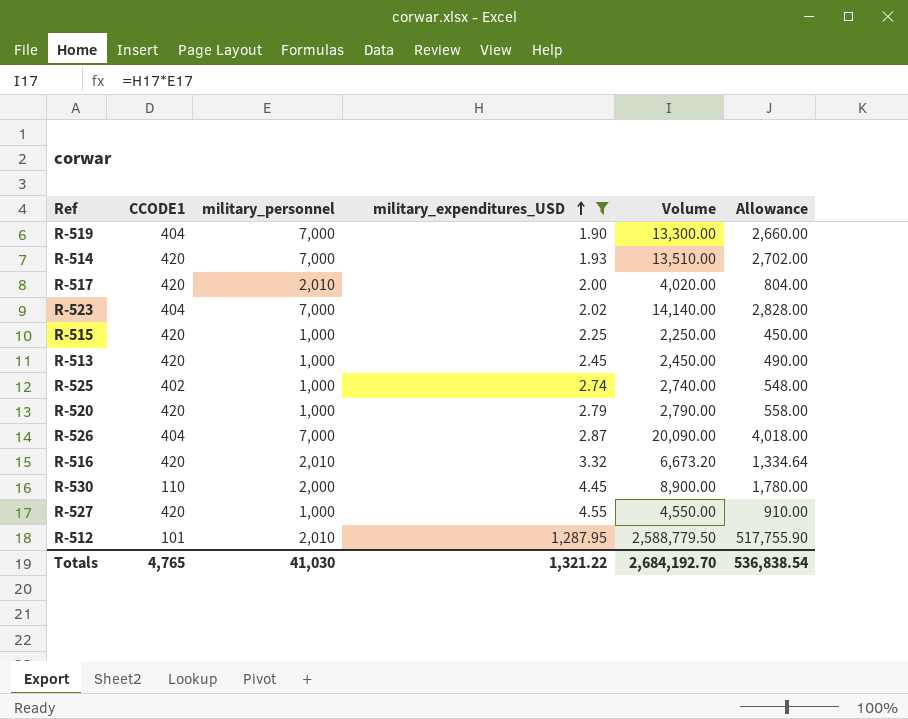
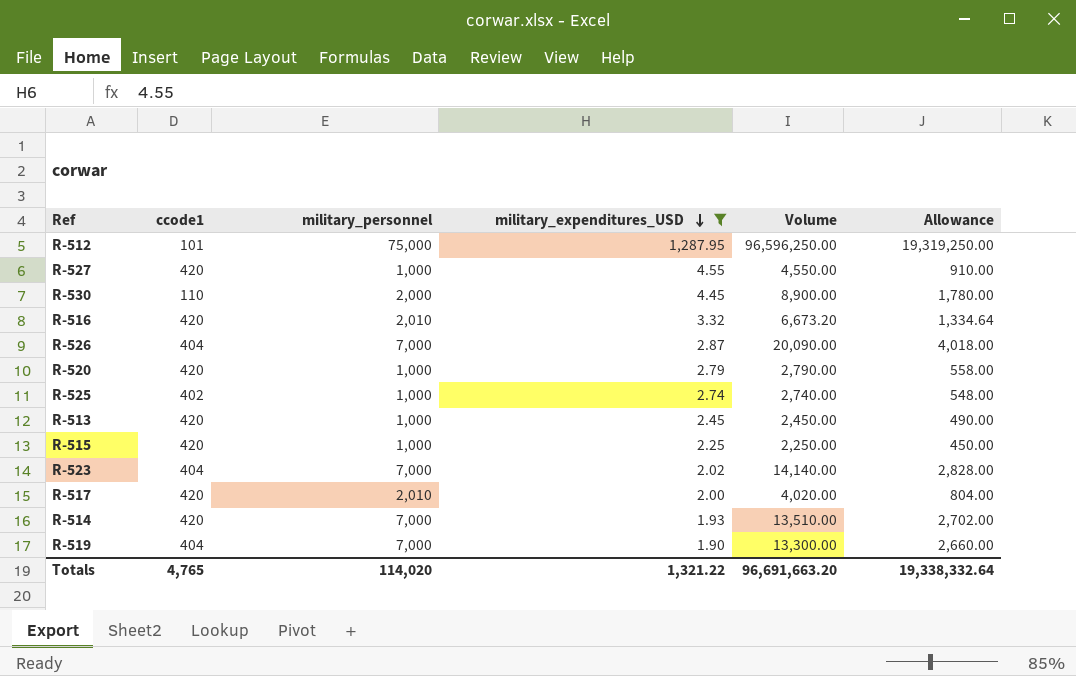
row order: military_expenditures_USD ascending -> military_expenditures_USD descending
column name: CCODE1 -> ccode1
R-512 | military_personnel: 2,010 -> 75,000
R-512 | Volume: 2,588,779.50 -> 96,596,250.00
R-512 | Allowance: 517,755.90 -> 19,319,250.00
Totals | military_personnel: 41,030 -> 114,020
Totals | Volume: 2,684,192.70 -> 96,691,663.20
Totals | Allowance: 536,838.54 -> 19,338,332.64

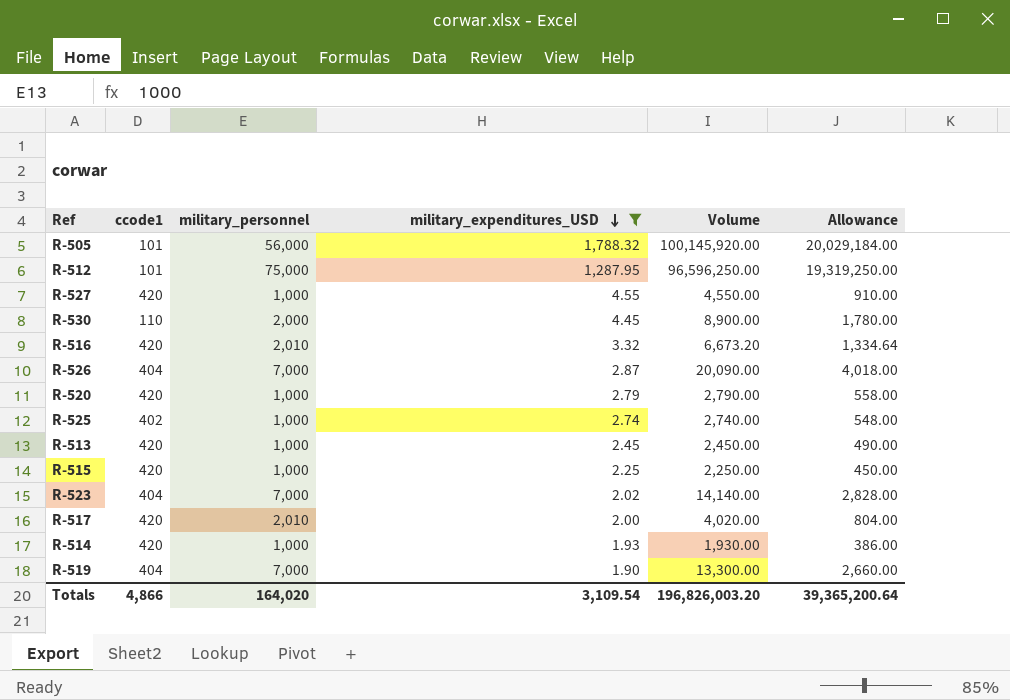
row R-505: none -> 101 | 56,000 | 1,788.32 | 100,145,920.00 | 20,029,184.00
R-514 | military_personnel: 7,000 -> 1,000
R-514 | Volume: 13,510.00 -> 1,930.00
R-514 | Allowance: 2,702.00 -> 386.00
Totals | ccode1: 4,765 -> 4,866
Totals | military_personnel: 114,020 -> 164,020
Totals | military_expenditures_USD: 1,321.22 -> 3,109.54
Totals | Volume: 96,691,663.20 -> 196,826,003.20
Totals | Allowance: 19,338,332.64 -> 39,365,200.64

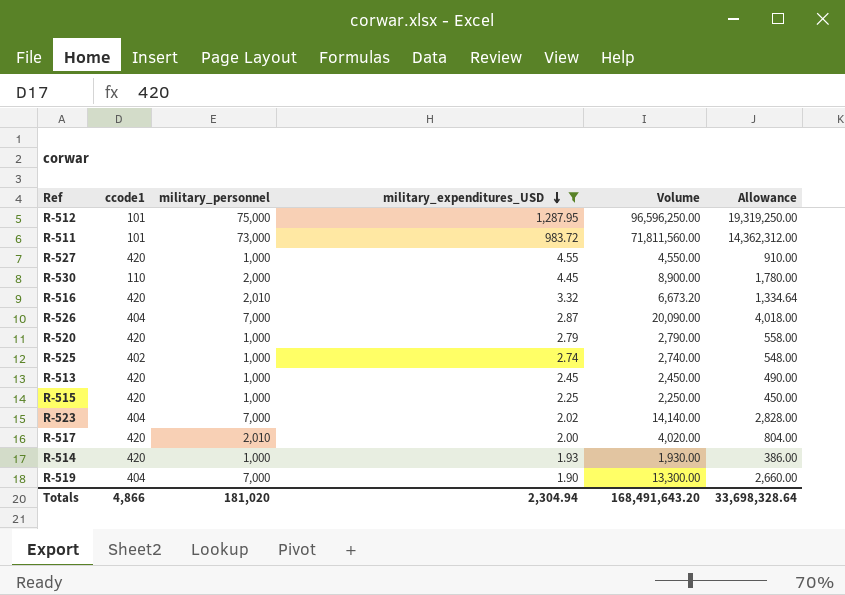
row R-505: 101 | 56,000 | 1,788.32 | 100,145,920.00 | 20,029,184.00 -> none
row R-511: none -> 101 | 73,000 | 983.72 | 71,811,560.00 | 14,362,312.00
Totals | military_personnel: 164,020 -> 181,020
Totals | military_expenditures_USD: 3,109.54 -> 2,304.94
Totals | Volume: 196,826,003.20 -> 168,491,643.20
Totals | Allowance: 39,365,200.64 -> 33,698,328.64

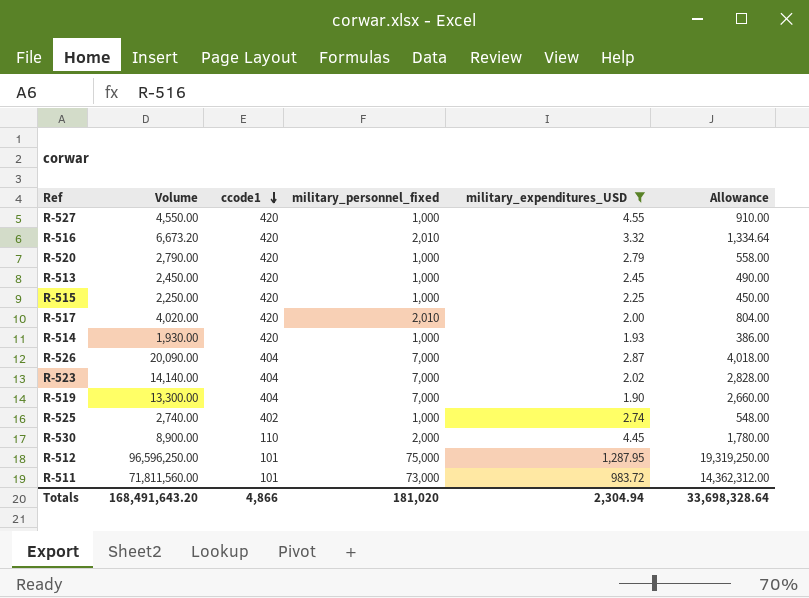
row order: military_expenditures_USD descending -> ccode1 descending
column Volume | position: 5 -> 2
column name: military_personnel -> military_personnel_fixed

